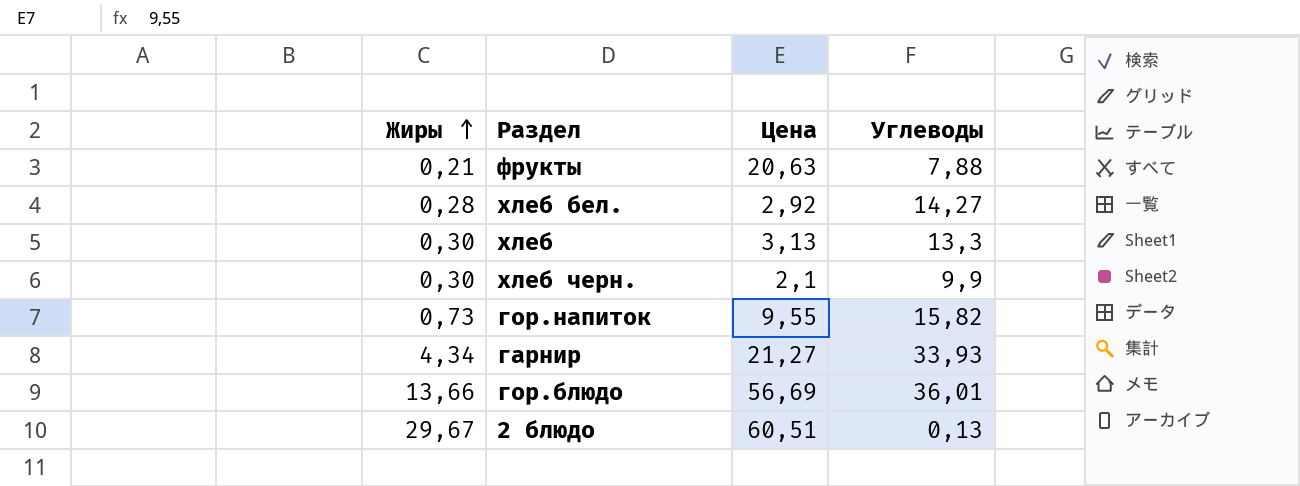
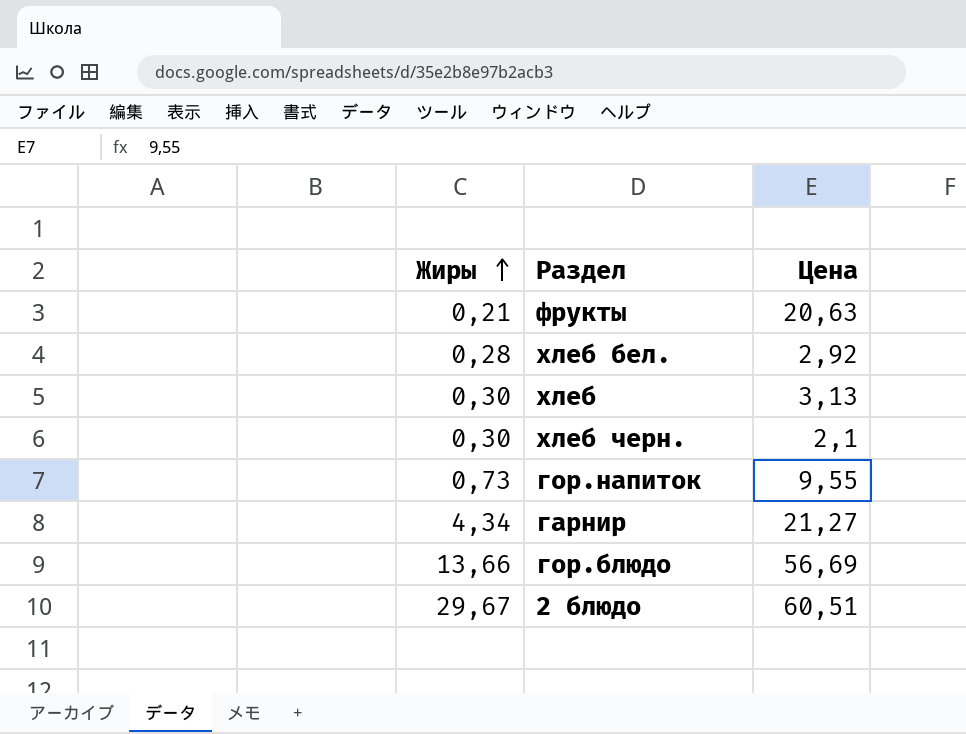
column Углеводы | position: 4 -> none

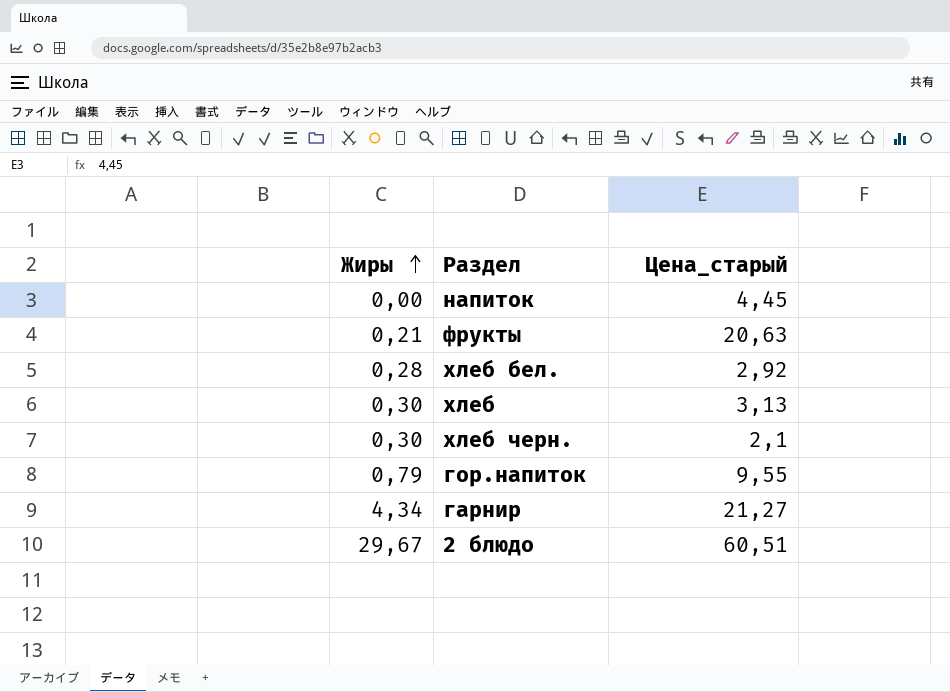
column name: Цена -> Цена_старый
row гор.блюдо: 13,66 | 56,69 -> none
row напиток: none -> 0,00 | 4,45
гор.напиток | Жиры: 0,73 -> 0,79

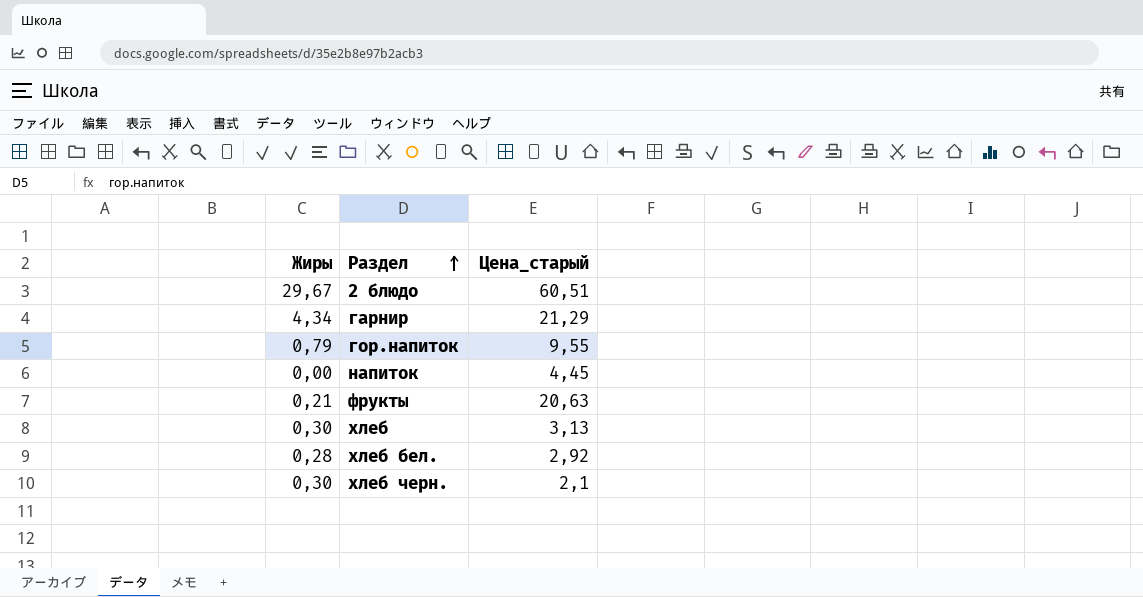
row order: Жиры ascending -> Раздел ascending
гарнир | Цена_старый: 21,27 -> 21,29

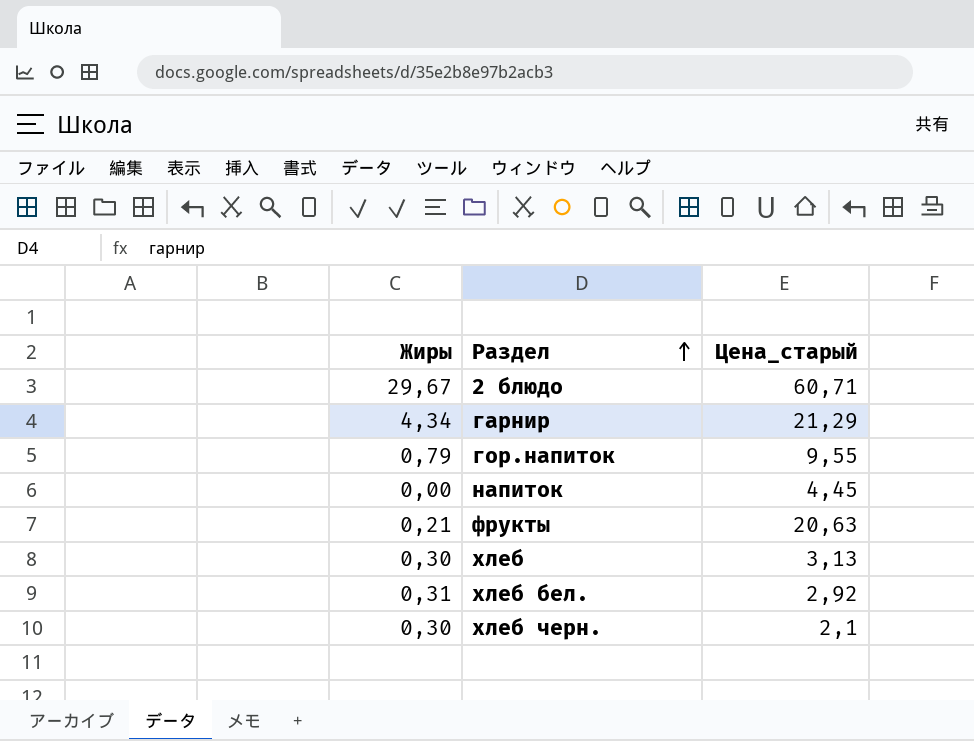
2 блюдо | Цена_старый: 60,51 -> 60,71
хлеб бел. | Жиры: 0,28 -> 0,31

